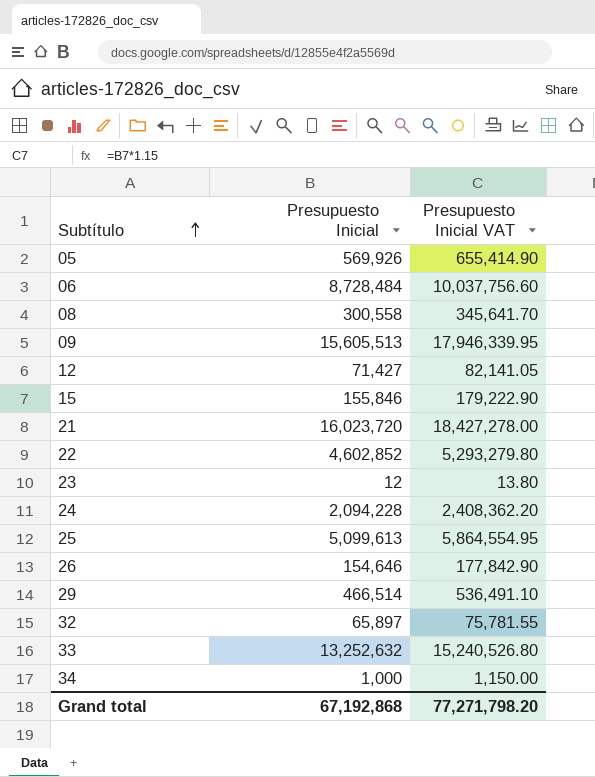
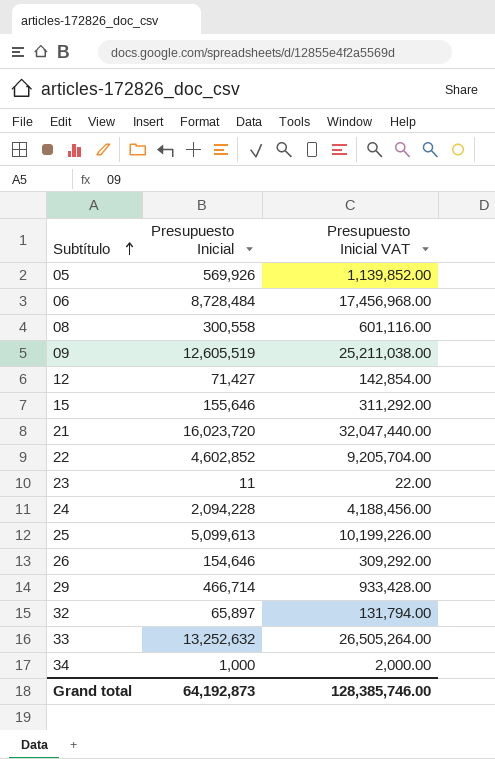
column Presupuesto Inicial VAT | formula: [Presupuesto Inicial] * 1.15 -> [Presupuesto Inicial] * 2
09 | Presupuesto Inicial: 15,605,513 -> 12,605,519
15 | Presupuesto Inicial: 155,846 -> 155,646
23 | Presupuesto Inicial: 12 -> 11
29 | Presupuesto Inicial: 466,514 -> 466,714
Grand total | Presupuesto Inicial: 67,192,868 -> 64,192,873
Grand total | Presupuesto Inicial VAT: 77,271,798.20 -> 128,385,746.00

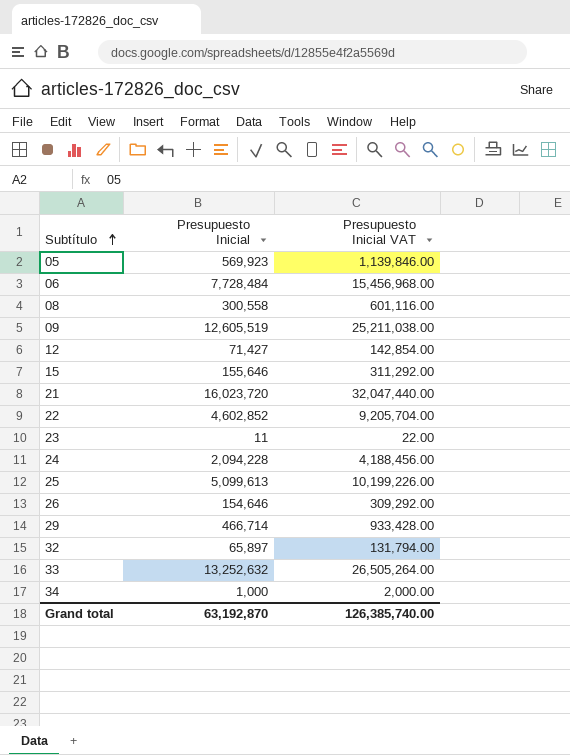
05 | Presupuesto Inicial: 569,926 -> 569,923
05 | Presupuesto Inicial VAT: 1,139,852.00 -> 1,139,846.00
06 | Presupuesto Inicial: 8,728,484 -> 7,728,484
06 | Presupuesto Inicial VAT: 17,456,968.00 -> 15,456,968.00
Grand total | Presupuesto Inicial: 64,192,873 -> 63,192,870
Grand total | Presupuesto Inicial VAT: 128,385,746.00 -> 126,385,740.00

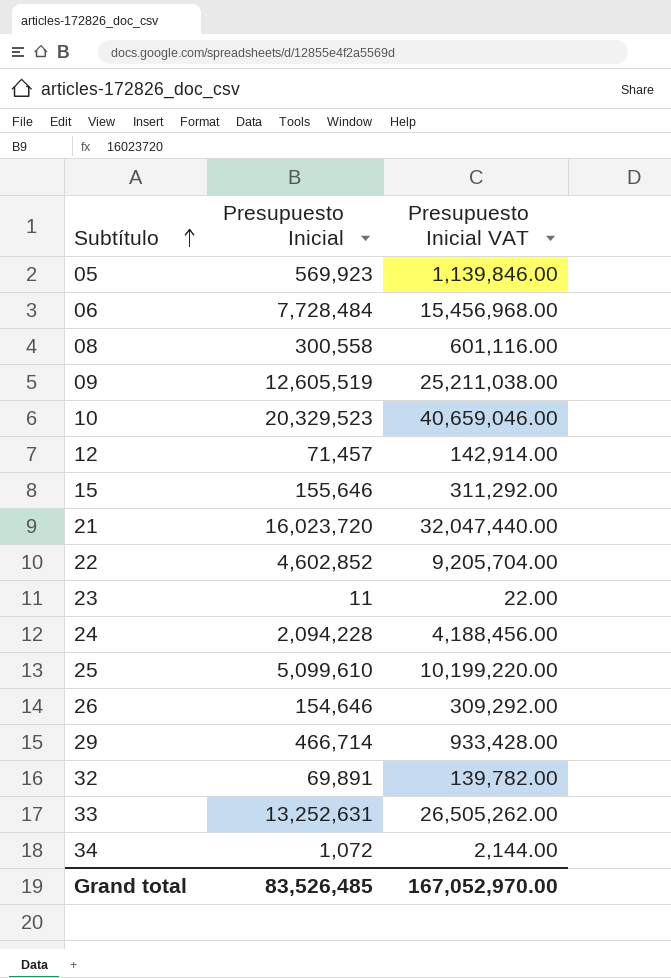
row 10: none -> 20,329,523 | 40,659,046.00
12 | Presupuesto Inicial: 71,427 -> 71,457
12 | Presupuesto Inicial VAT: 142,854.00 -> 142,914.00
25 | Presupuesto Inicial: 5,099,613 -> 5,099,610
25 | Presupuesto Inicial VAT: 10,199,226.00 -> 10,199,220.00
32 | Presupuesto Inicial: 65,897 -> 69,891
32 | Presupuesto Inicial VAT: 131,794.00 -> 139,782.00
33 | Presupuesto Inicial: 13,252,632 -> 13,252,631
33 | Presupuesto Inicial VAT: 26,505,264.00 -> 26,505,262.00
34 | Presupuesto Inicial: 1,000 -> 1,072
34 | Presupuesto Inicial VAT: 2,000.00 -> 2,144.00
Grand total | Presupuesto Inicial: 63,192,870 -> 83,526,485
Grand total | Presupuesto Inicial VAT: 126,385,740.00 -> 167,052,970.00

